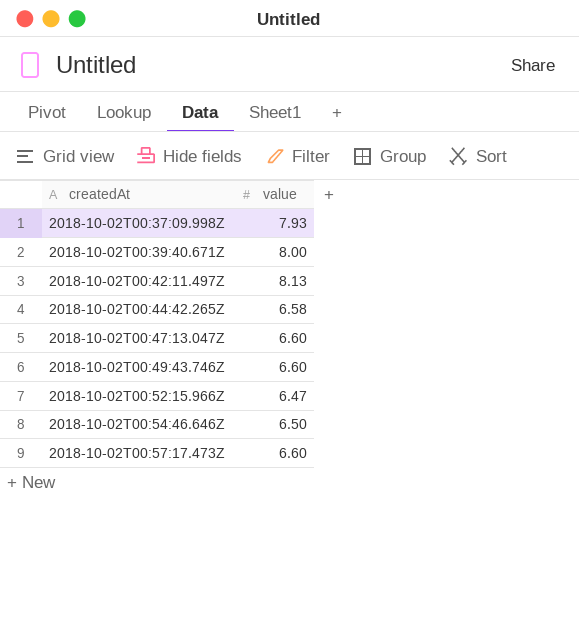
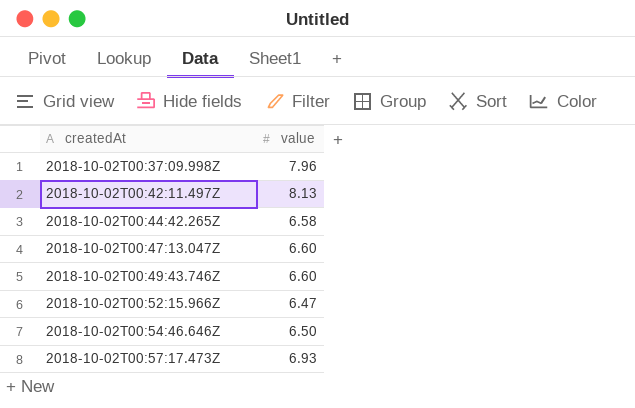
row 2018-10-02T00:39:40.671Z: 8.00 -> none
2018-10-02T00:37:09.998Z | value: 7.93 -> 7.96
2018-10-02T00:57:17.473Z | value: 6.60 -> 6.93

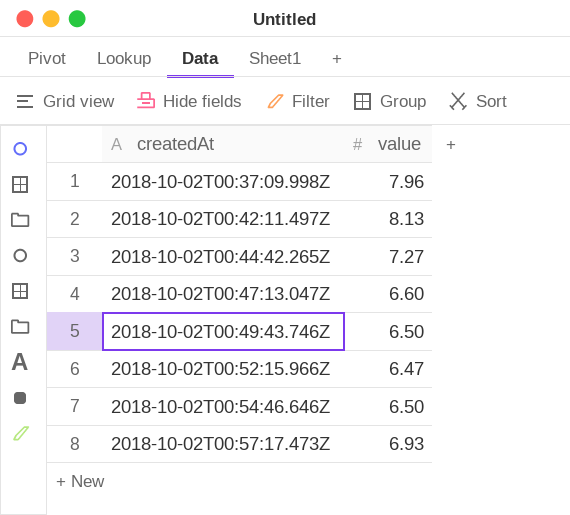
2018-10-02T00:44:42.265Z | value: 6.58 -> 7.27
2018-10-02T00:49:43.746Z | value: 6.60 -> 6.50

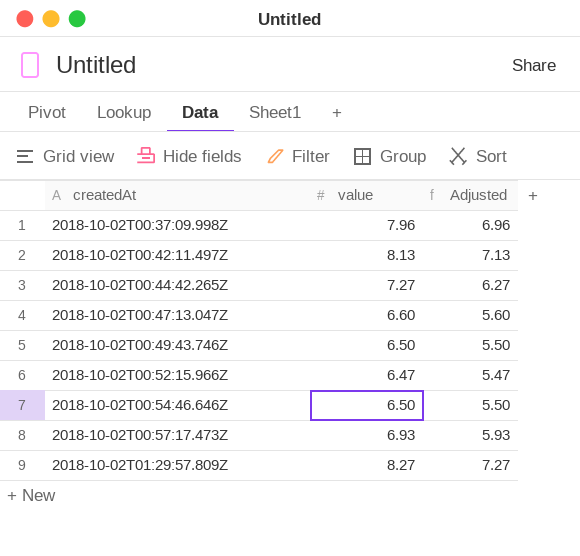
column Adjusted | formula: none -> [value] - 1
row 2018-10-02T01:29:57.809Z: none -> 8.27 | 7.27

